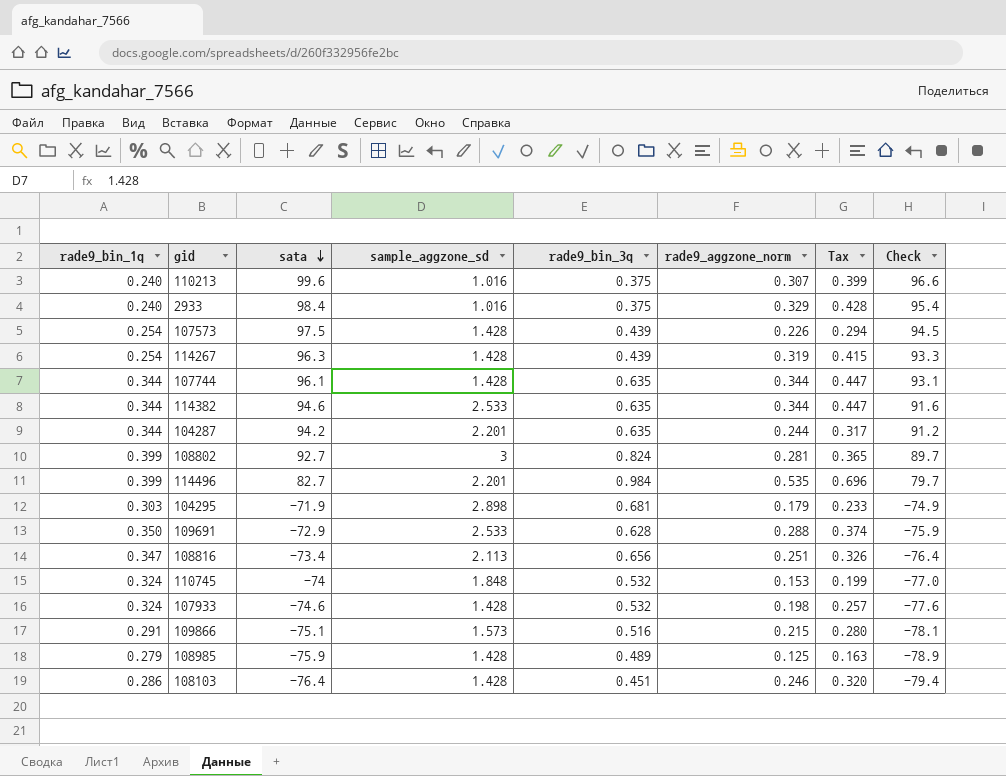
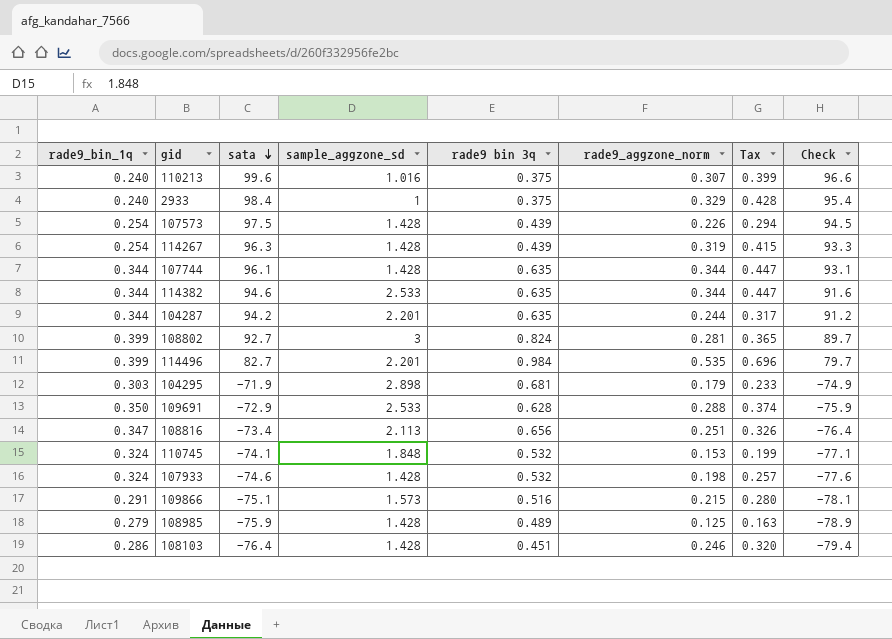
column name: rade9_bin_3q -> rade9 bin 3q
2933 | sample_aggzone_sd: 1.016 -> 1
110745 | sata: -74 -> -74.1
110745 | Check: -77.0 -> -77.1

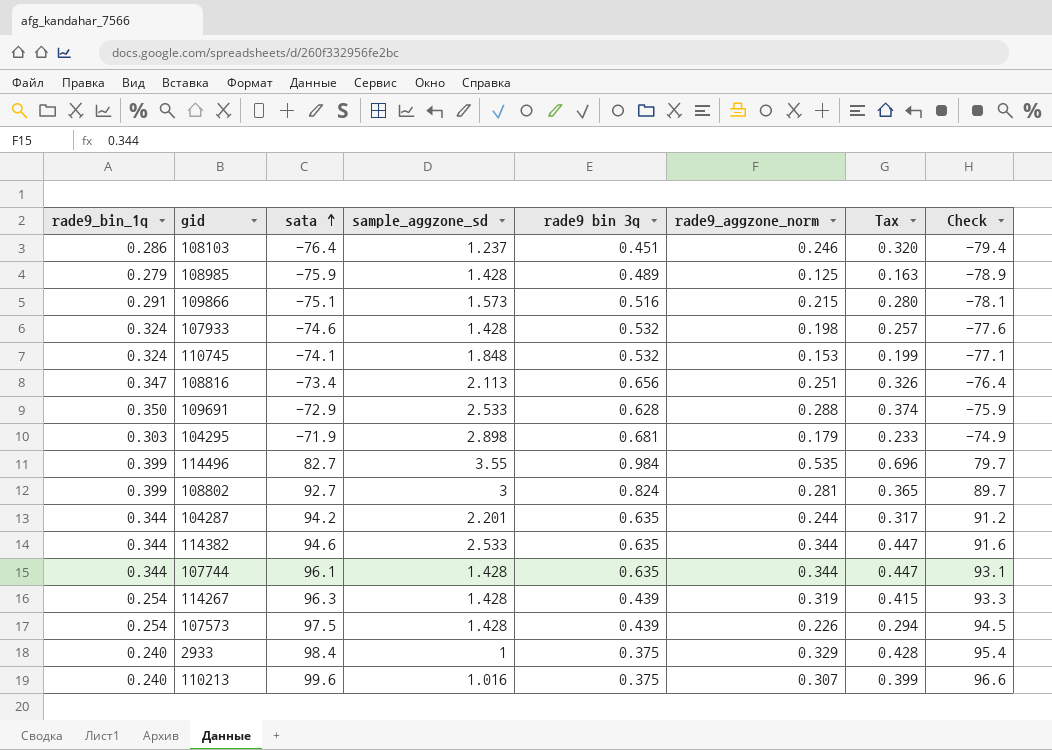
row order: sata descending -> sata ascending
108103 | sample_aggzone_sd: 1.428 -> 1.237
114496 | sample_aggzone_sd: 2.201 -> 3.55

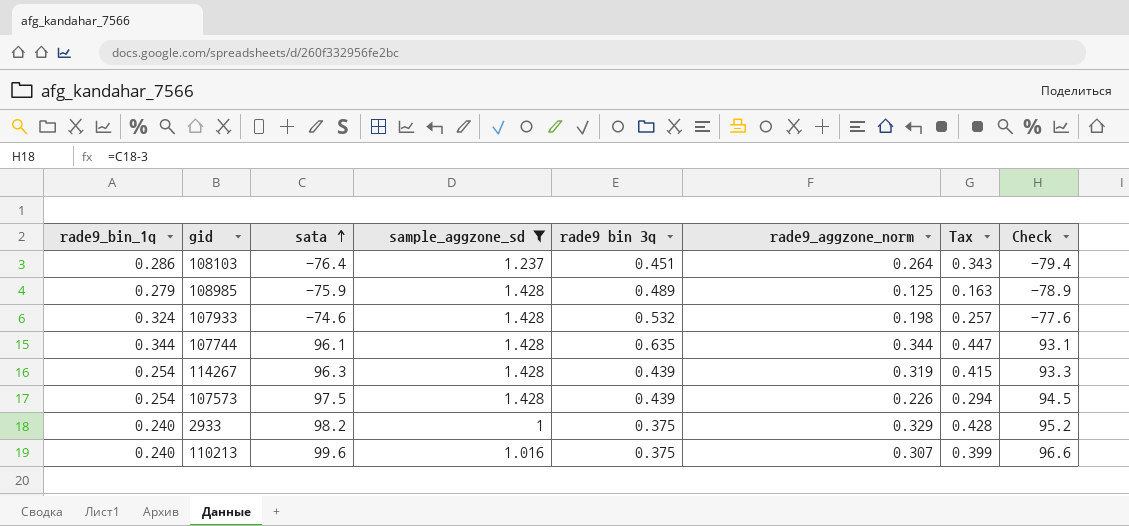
filter: none -> sample_aggzone_sd <= 1.428
108103 | rade9_aggzone_norm: 0.246 -> 0.264
108103 | Tax: 0.320 -> 0.343
2933 | sata: 98.4 -> 98.2
2933 | Check: 95.4 -> 95.2

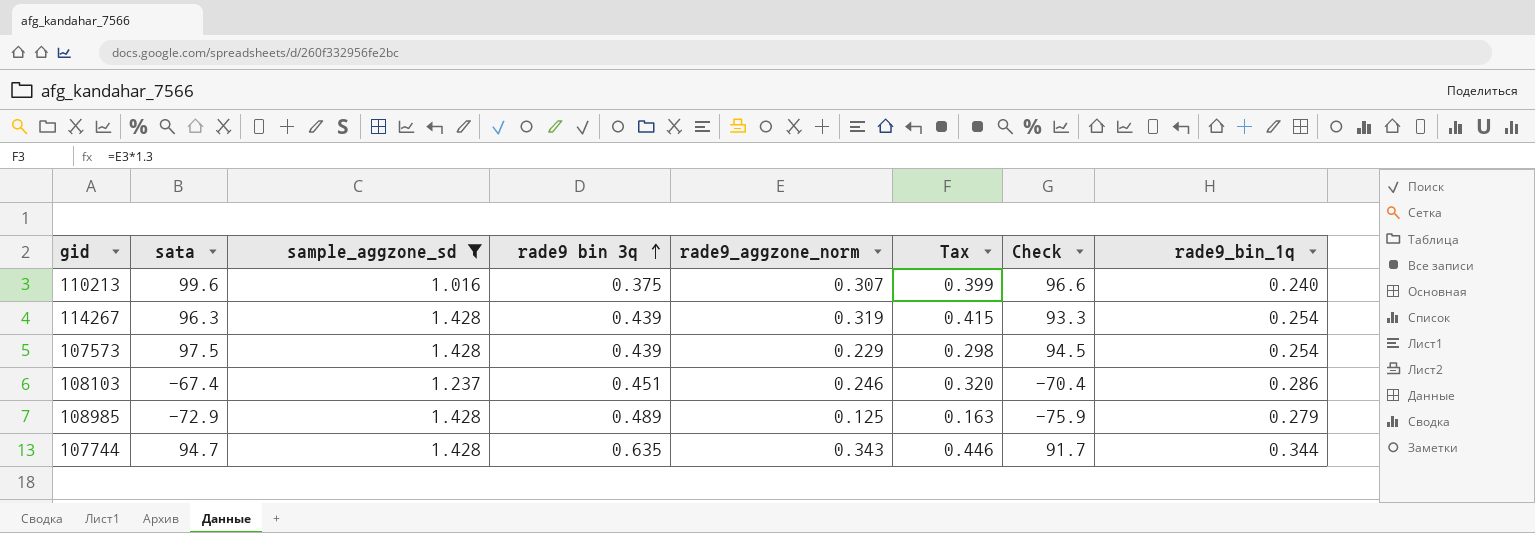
row order: sata ascending -> rade9 bin 3q ascending
column rade9_bin_1q | position: 1 -> 8
row 107933: 0.324 | -74.6 | 1.428 | 0.532 | 0.198 | 0.257 | -77.6 -> none
row 2933: 0.240 | 98.2 | 1 | 0.375 | 0.329 | 0.428 | 95.2 -> none
107573 | rade9_aggzone_norm: 0.226 -> 0.229
107573 | Tax: 0.294 -> 0.298
108103 | sata: -76.4 -> -67.4
108103 | rade9_aggzone_norm: 0.264 -> 0.246
108103 | Tax: 0.343 -> 0.320
108103 | Check: -79.4 -> -70.4
108985 | sata: -75.9 -> -72.9
108985 | Check: -78.9 -> -75.9
107744 | sata: 96.1 -> 94.7
107744 | rade9_aggzone_norm: 0.344 -> 0.343
107744 | Tax: 0.447 -> 0.446
107744 | Check: 93.1 -> 91.7

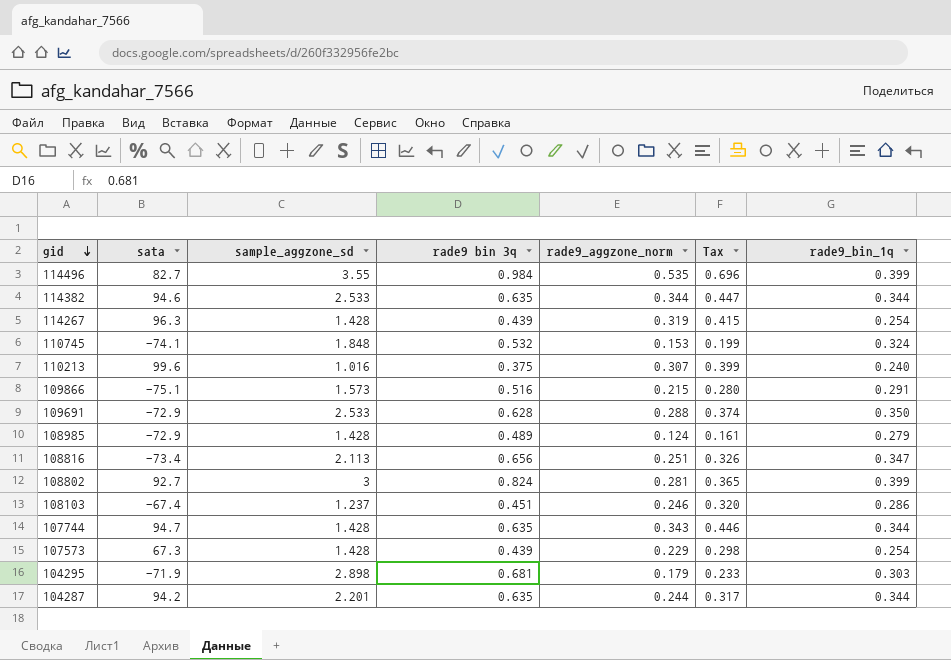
filter: sample_aggzone_sd <= 1.428 -> none
row order: rade9 bin 3q ascending -> gid descending
column Check | formula: [sata] - 3 -> none
108985 | rade9_aggzone_norm: 0.125 -> 0.124
108985 | Tax: 0.163 -> 0.161
107573 | sata: 97.5 -> 67.3

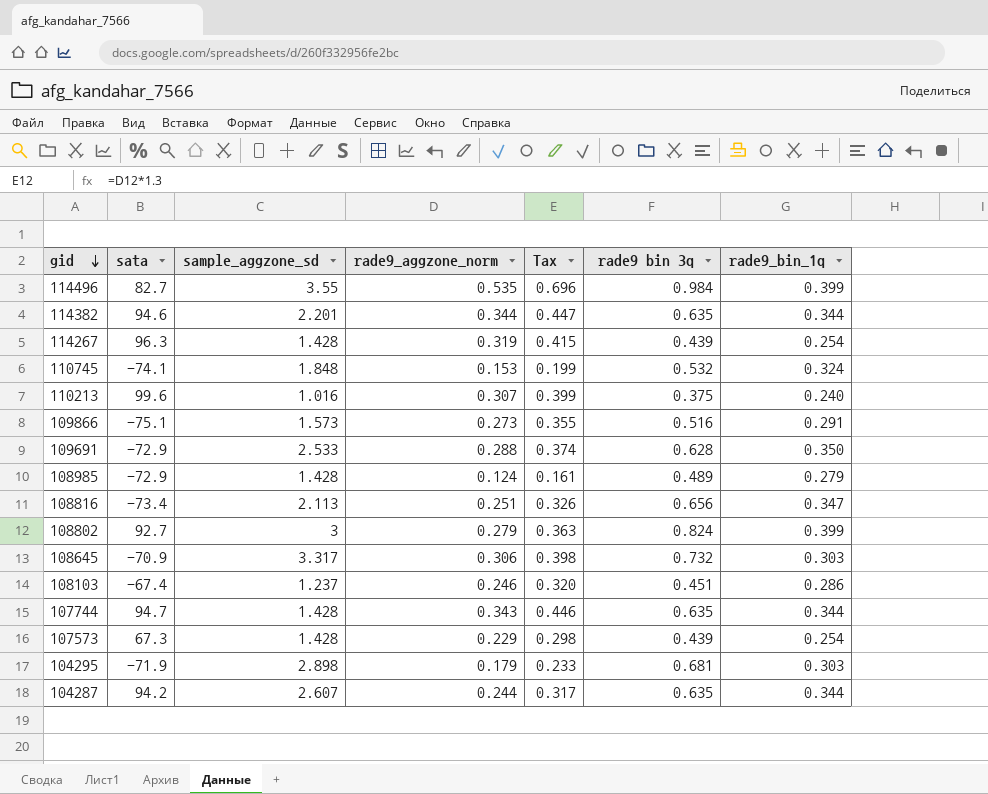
column rade9 bin 3q | position: 4 -> 6
114382 | sample_aggzone_sd: 2.533 -> 2.201
109866 | rade9_aggzone_norm: 0.215 -> 0.273
109866 | Tax: 0.280 -> 0.355
108802 | rade9_aggzone_norm: 0.281 -> 0.279
108802 | Tax: 0.365 -> 0.363
row 108645: none -> -70.9 | 3.317 | 0.306 | 0.398 | 0.732 | 0.303
104287 | sample_aggzone_sd: 2.201 -> 2.607

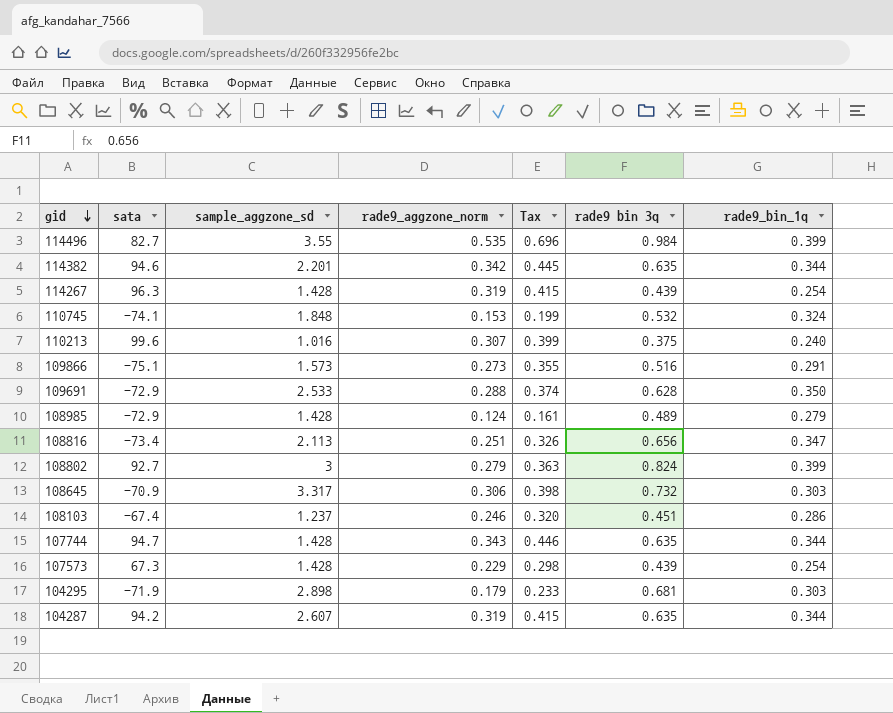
114382 | rade9_aggzone_norm: 0.344 -> 0.342
114382 | Tax: 0.447 -> 0.445
104287 | rade9_aggzone_norm: 0.244 -> 0.319
104287 | Tax: 0.317 -> 0.415

